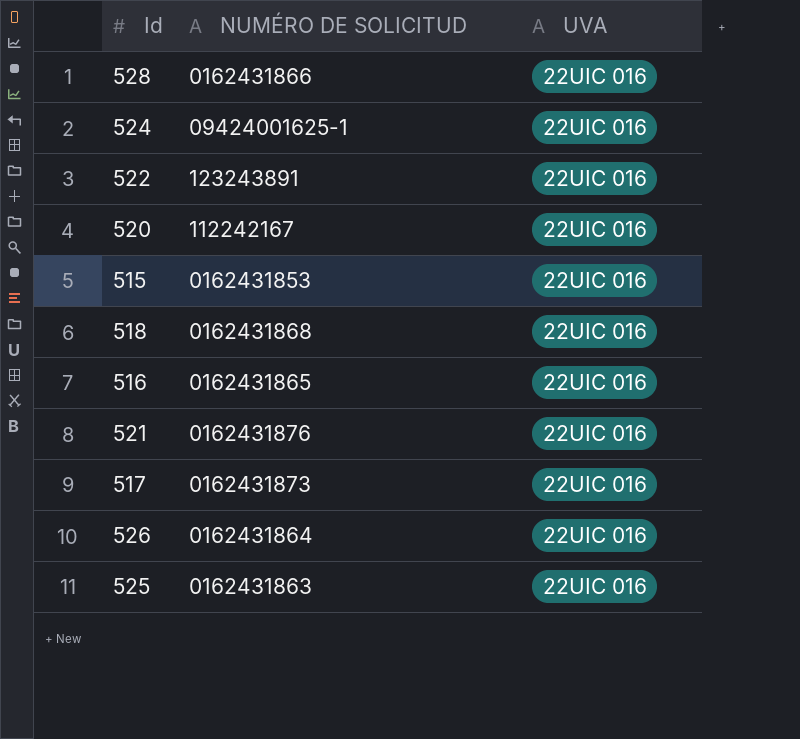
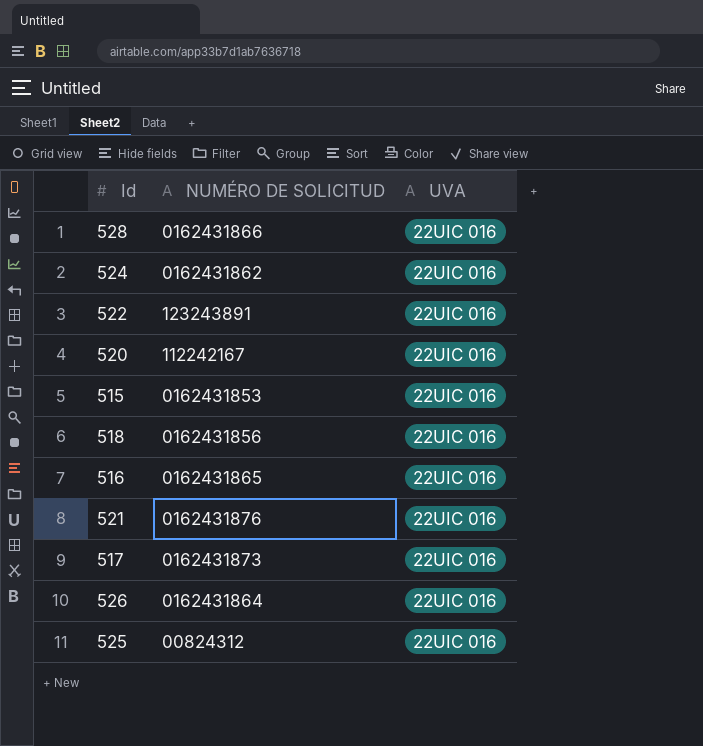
524 | NUMÉRO DE SOLICITUD: 09424001625-1 -> 0162431862
518 | NUMÉRO DE SOLICITUD: 0162431868 -> 0162431856
525 | NUMÉRO DE SOLICITUD: 0162431863 -> 00824312

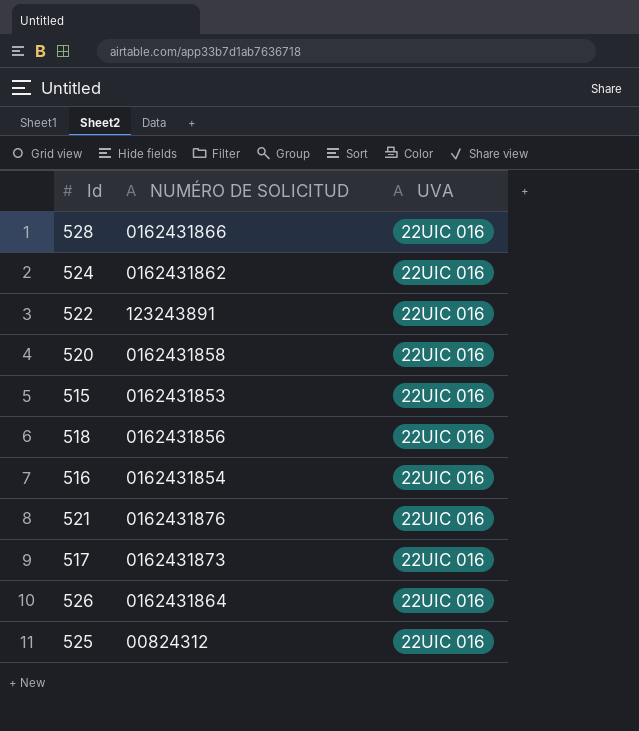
520 | NUMÉRO DE SOLICITUD: 112242167 -> 0162431858
516 | NUMÉRO DE SOLICITUD: 0162431865 -> 0162431854

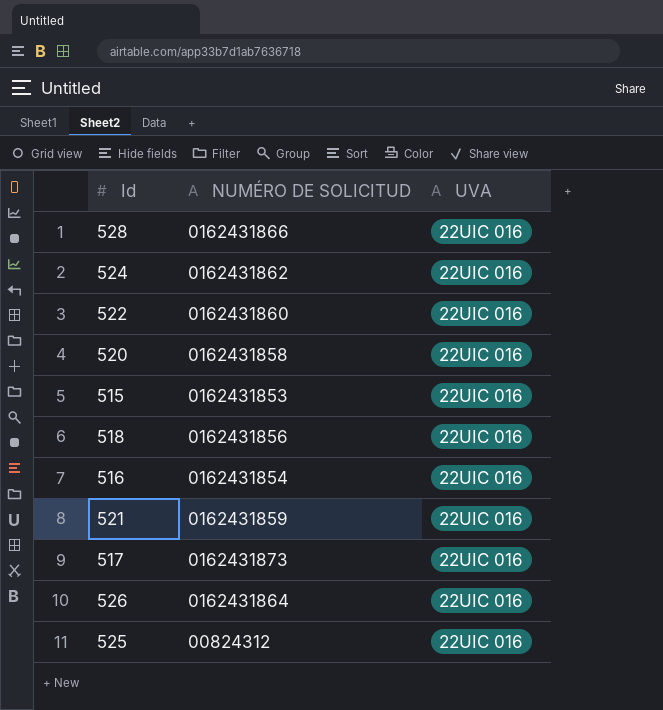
522 | NUMÉRO DE SOLICITUD: 123243891 -> 0162431860
521 | NUMÉRO DE SOLICITUD: 0162431876 -> 0162431859

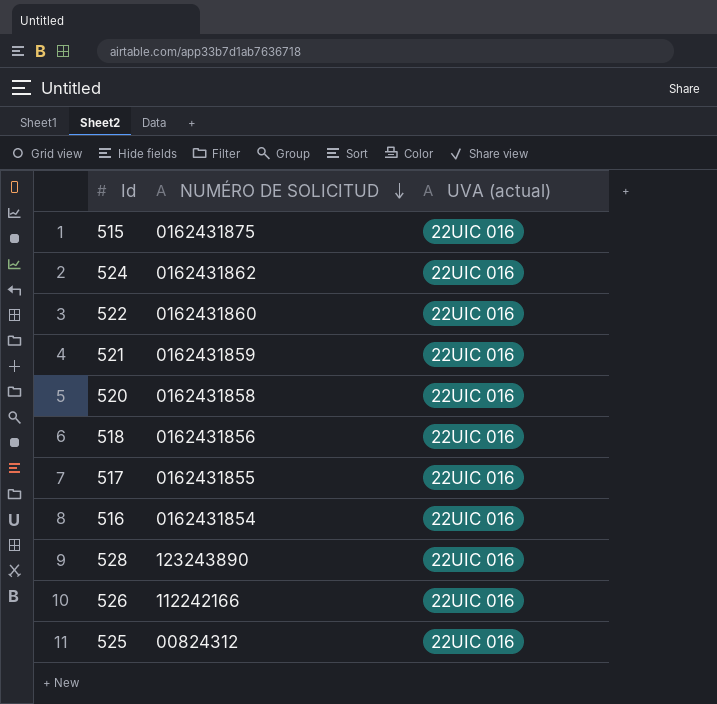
row order: none -> NUMÉRO DE SOLICITUD descending
column name: UVA -> UVA (actual)
515 | NUMÉRO DE SOLICITUD: 0162431853 -> 0162431875
517 | NUMÉRO DE SOLICITUD: 0162431873 -> 0162431855
528 | NUMÉRO DE SOLICITUD: 0162431866 -> 123243890
526 | NUMÉRO DE SOLICITUD: 0162431864 -> 112242166

